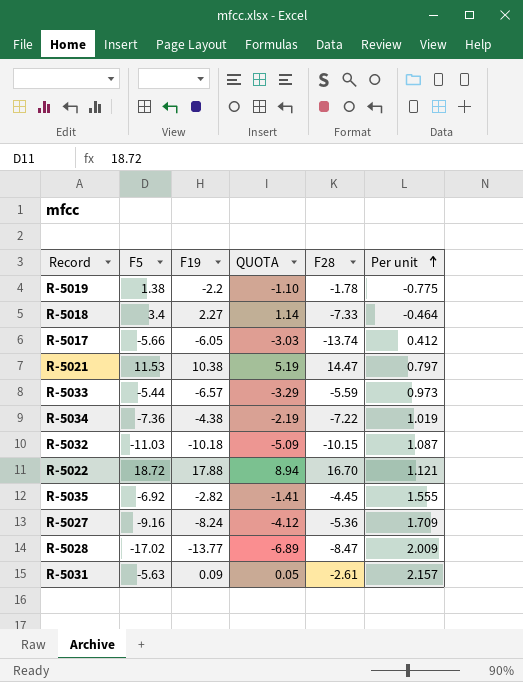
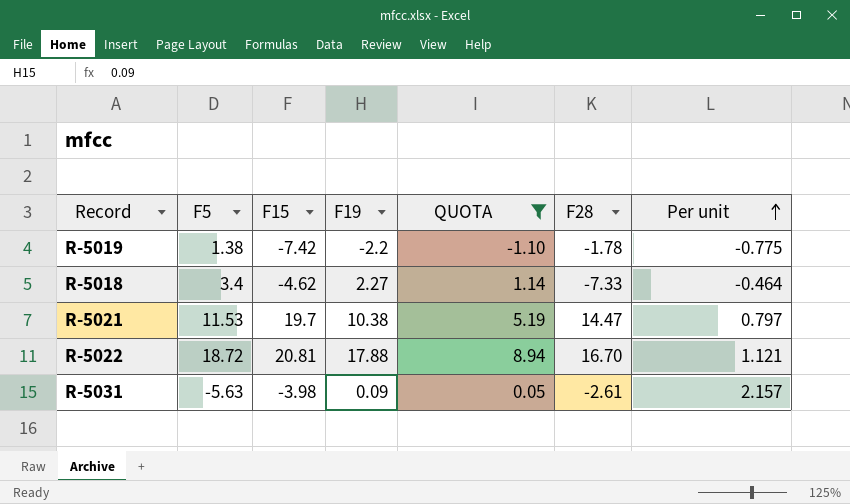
filter: none -> QUOTA >= -1.10
column F15 | position: none -> 3

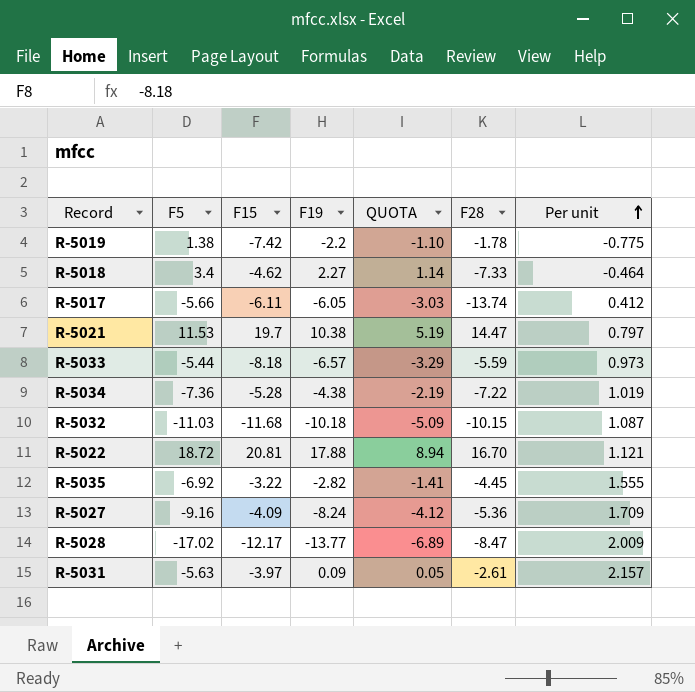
filter: QUOTA >= -1.10 -> none
R-5031 | F15: -3.98 -> -3.97

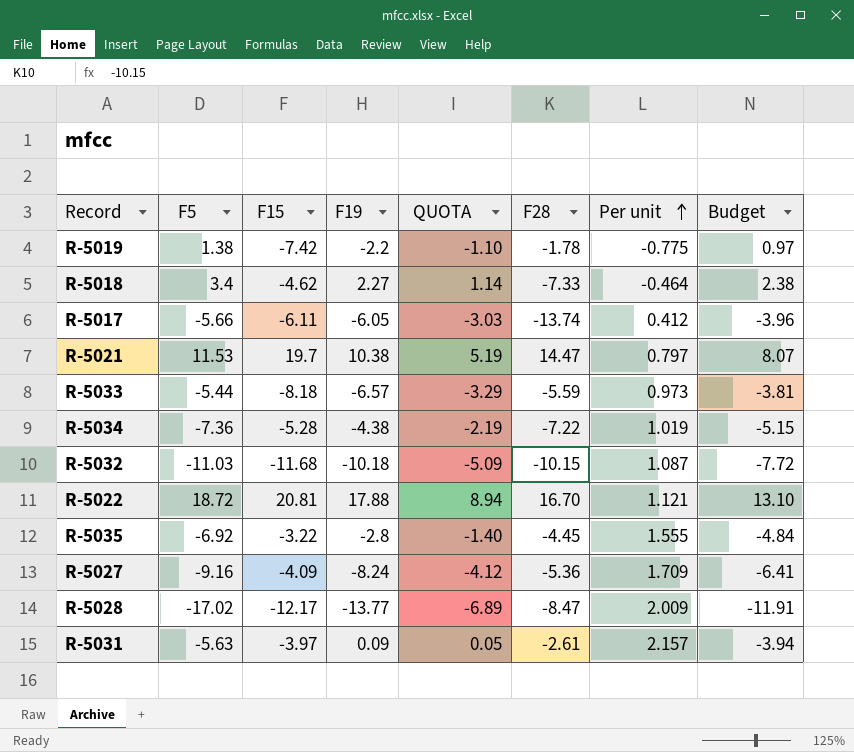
column Budget | formula: none -> [F5] * 0.7
R-5035 | F19: -2.82 -> -2.8
R-5035 | QUOTA: -1.41 -> -1.40

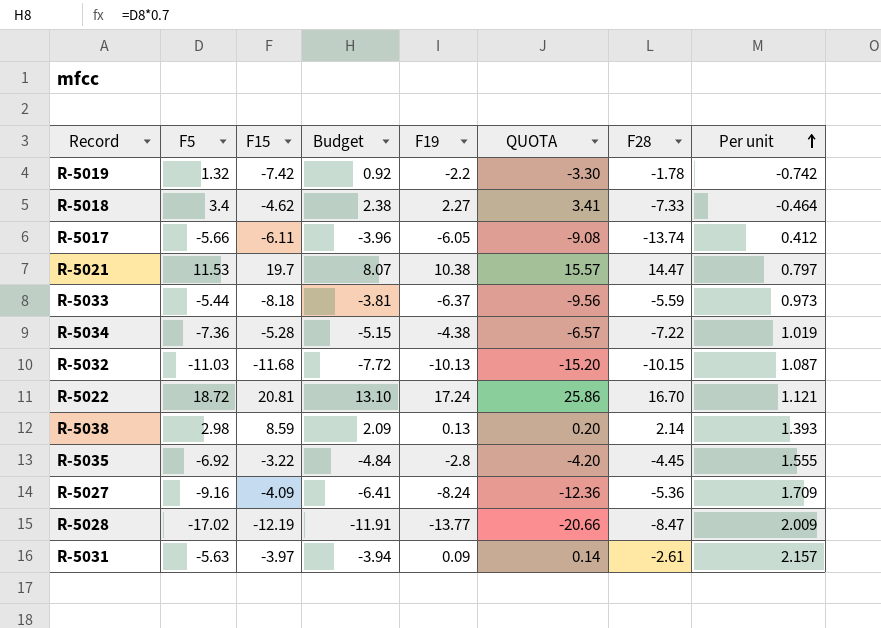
column Budget | position: 8 -> 4
column QUOTA | formula: [F19] * 0.5 -> [F19] * 1.5
R-5019 | F5: 1.38 -> 1.32
R-5019 | Budget: 0.97 -> 0.92
R-5019 | Per unit: -0.775 -> -0.742
R-5033 | F19: -6.57 -> -6.37
R-5032 | F19: -10.18 -> -10.13
R-5022 | F19: 17.88 -> 17.24
row R-5038: none -> 2.98 | 8.59 | 2.09 | 0.13 | 0.20 | 2.14 | 1.393
R-5028 | F15: -12.17 -> -12.19

